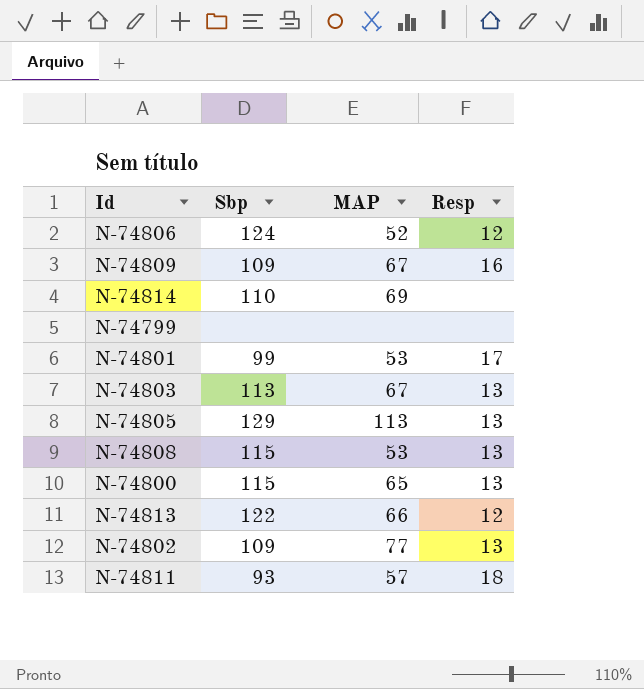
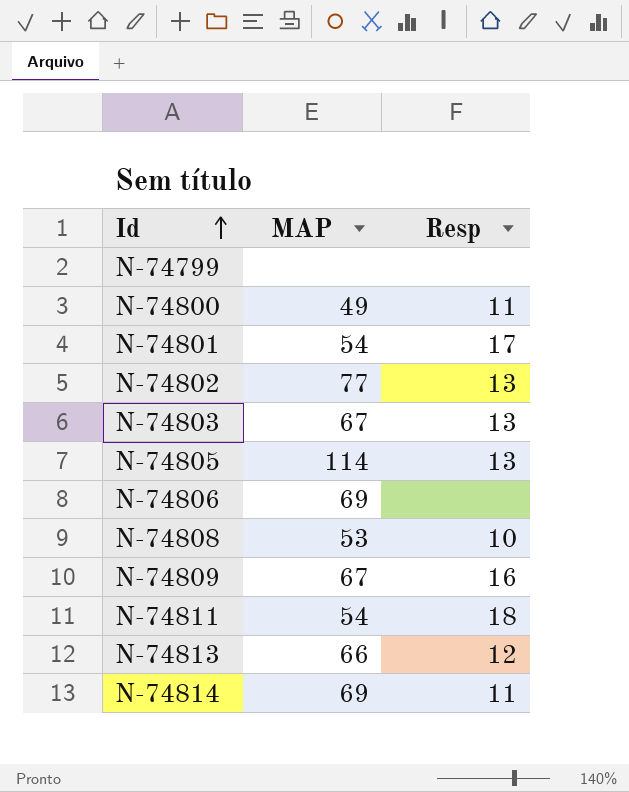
row order: none -> Id ascending
column Sbp | position: 2 -> none
N-74800 | MAP: 65 -> 49
N-74800 | Resp: 13 -> 11
N-74801 | MAP: 53 -> 54
N-74805 | MAP: 113 -> 114
N-74806 | MAP: 52 -> 69
N-74806 | Resp: 12 -> none
N-74808 | Resp: 13 -> 10
N-74811 | MAP: 57 -> 54
N-74814 | Resp: none -> 11

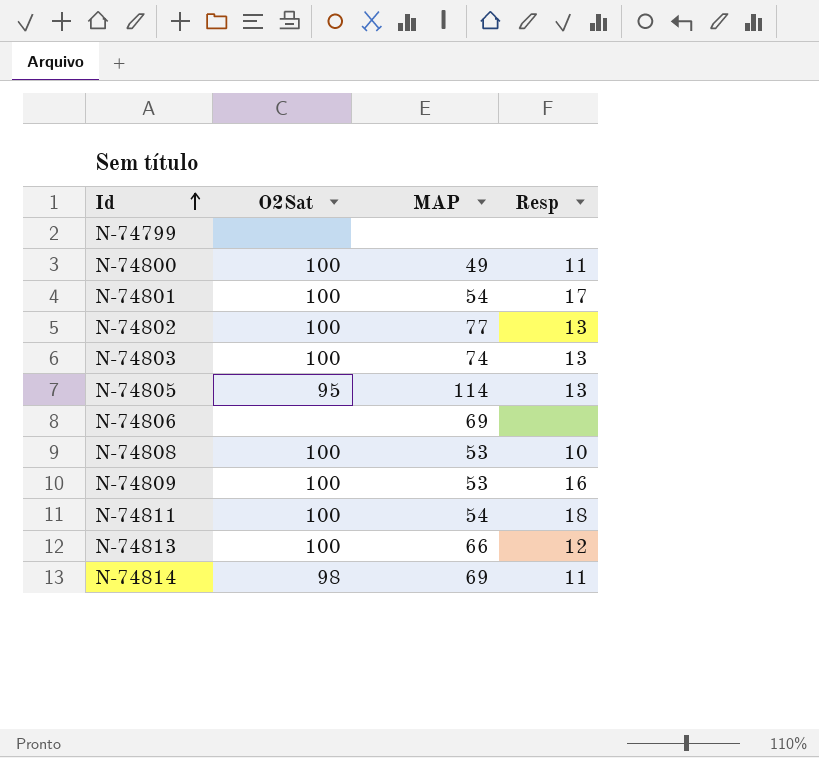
column O2Sat | position: none -> 2
N-74803 | MAP: 67 -> 74
N-74809 | MAP: 67 -> 53

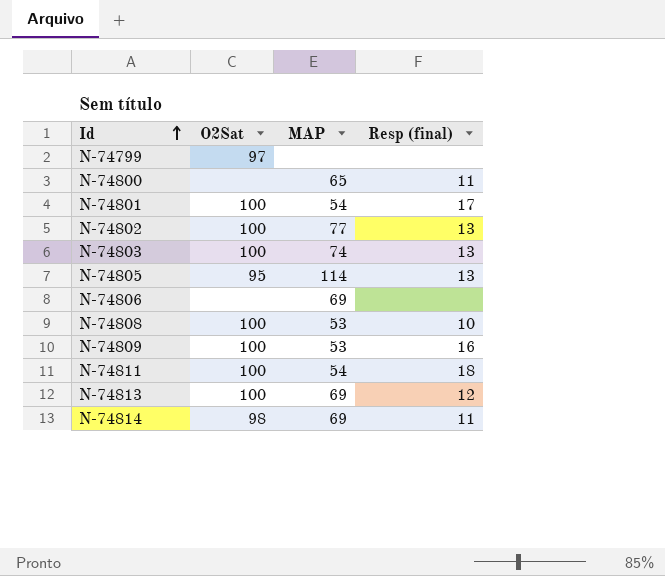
column name: Resp -> Resp (final)
N-74799 | O2Sat: none -> 97
N-74800 | O2Sat: 100 -> none
N-74800 | MAP: 49 -> 65
N-74813 | MAP: 66 -> 69

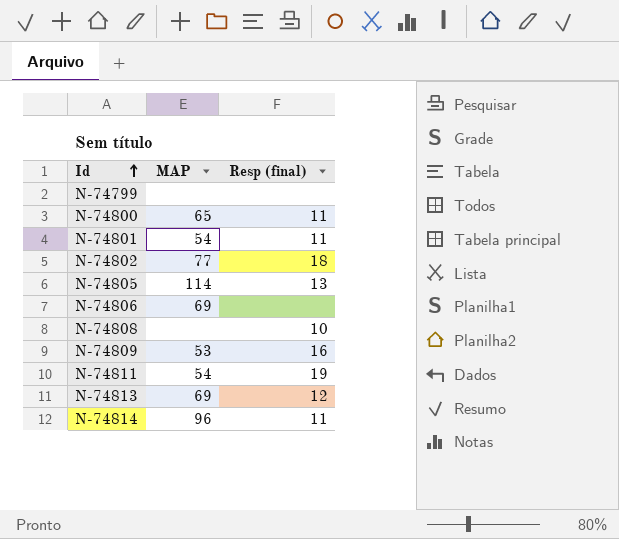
column O2Sat | position: 2 -> none
row N-74803: 100 | 74 | 13 -> none
N-74801 | Resp (final): 17 -> 11
N-74802 | Resp (final): 13 -> 18
N-74808 | MAP: 53 -> none
N-74811 | Resp (final): 18 -> 19
N-74814 | MAP: 69 -> 96

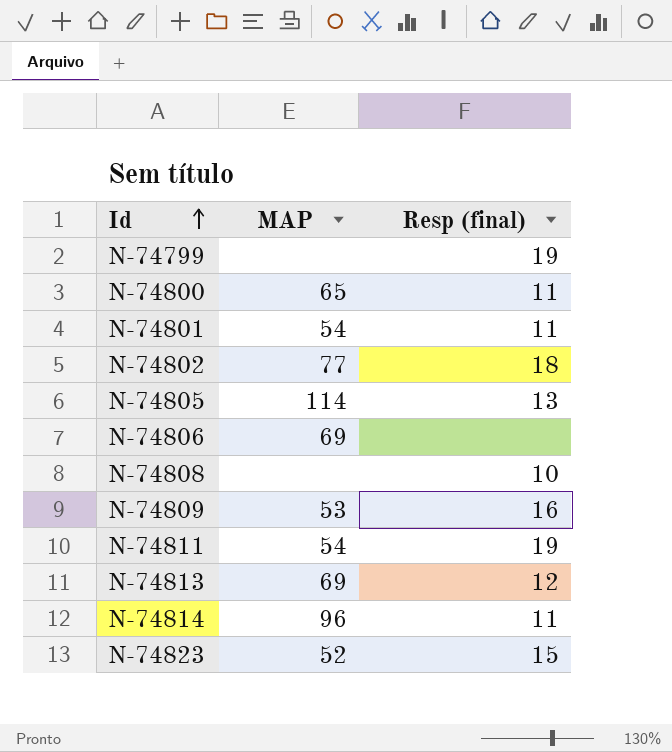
N-74799 | Resp (final): none -> 19
row N-74823: none -> 52 | 15

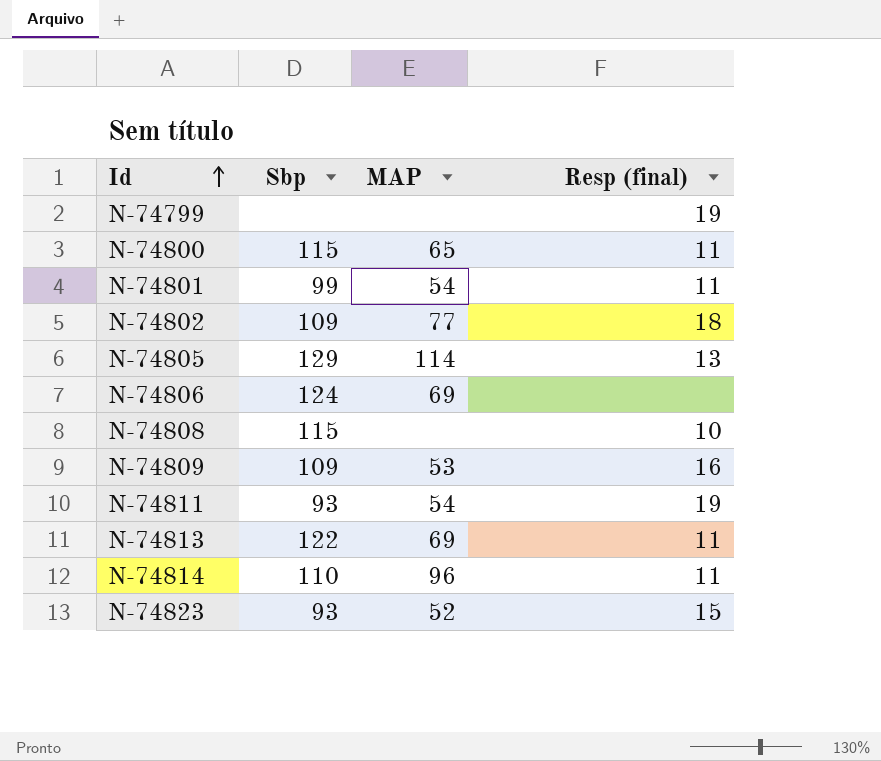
column Sbp | position: none -> 2
N-74813 | Resp (final): 12 -> 11

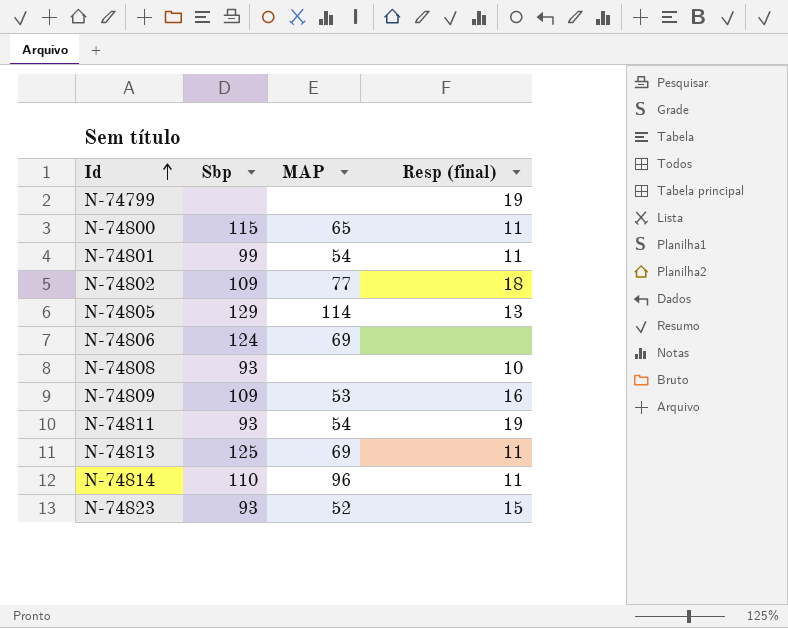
N-74808 | Sbp: 115 -> 93
N-74813 | Sbp: 122 -> 125

